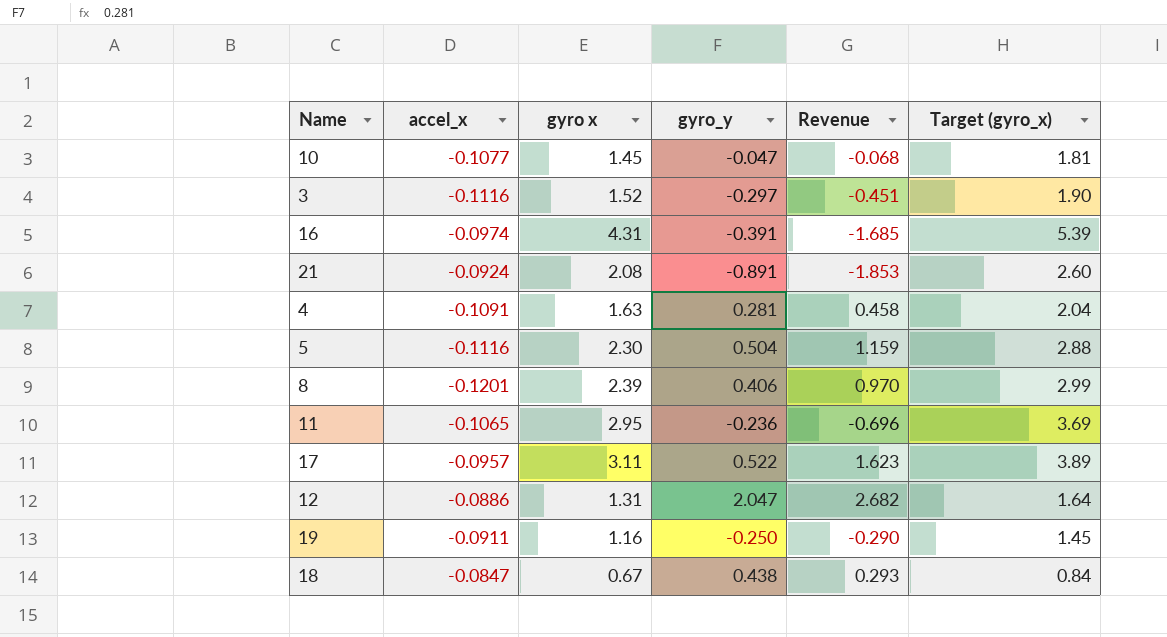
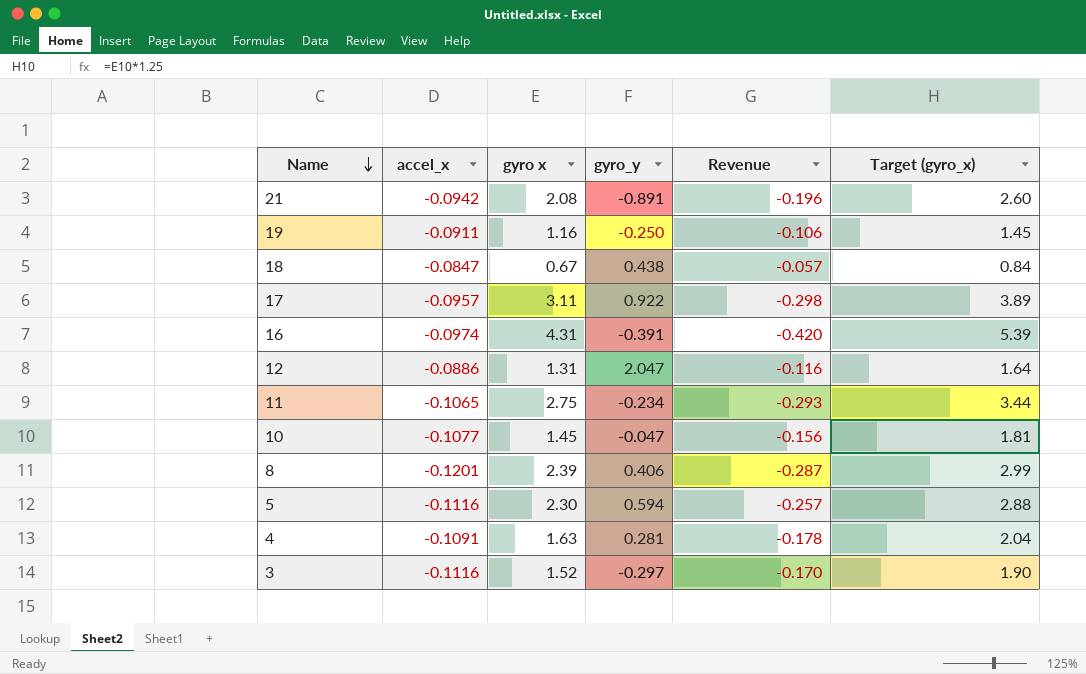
row order: none -> Name descending
column Revenue | formula: [gyro x] * [gyro_y] -> [accel_x] * [gyro x]
21 | accel_x: -0.0924 -> -0.0942
17 | gyro_y: 0.522 -> 0.922
11 | gyro x: 2.95 -> 2.75
11 | gyro_y: -0.236 -> -0.234
11 | Target (gyro_x): 3.69 -> 3.44
5 | gyro_y: 0.504 -> 0.594

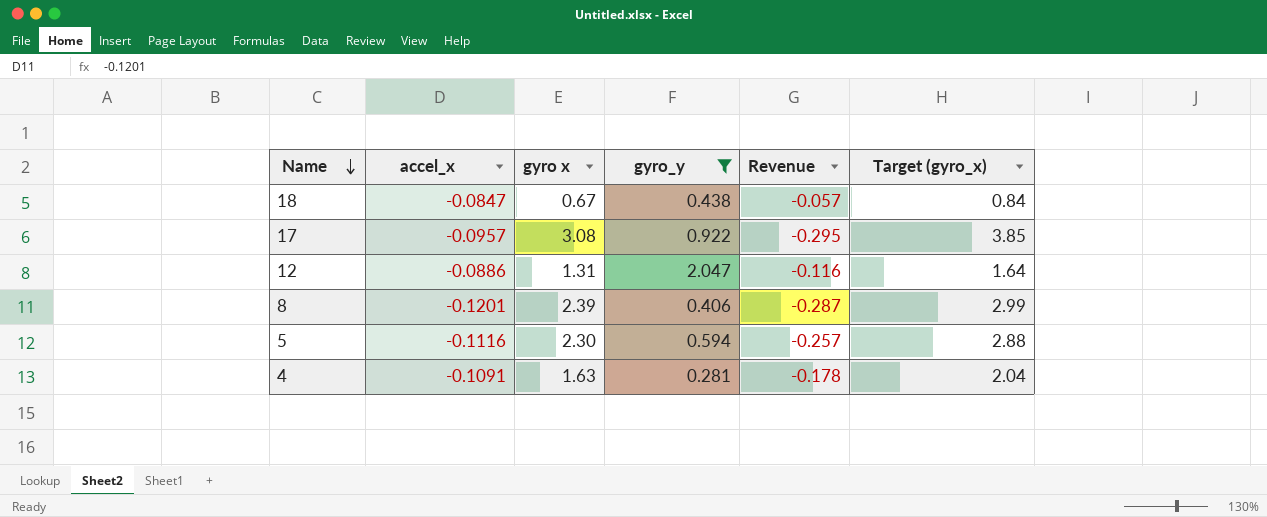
filter: none -> gyro_y >= 0.281
17 | gyro x: 3.11 -> 3.08
17 | Revenue: -0.298 -> -0.295
17 | Target (gyro_x): 3.89 -> 3.85

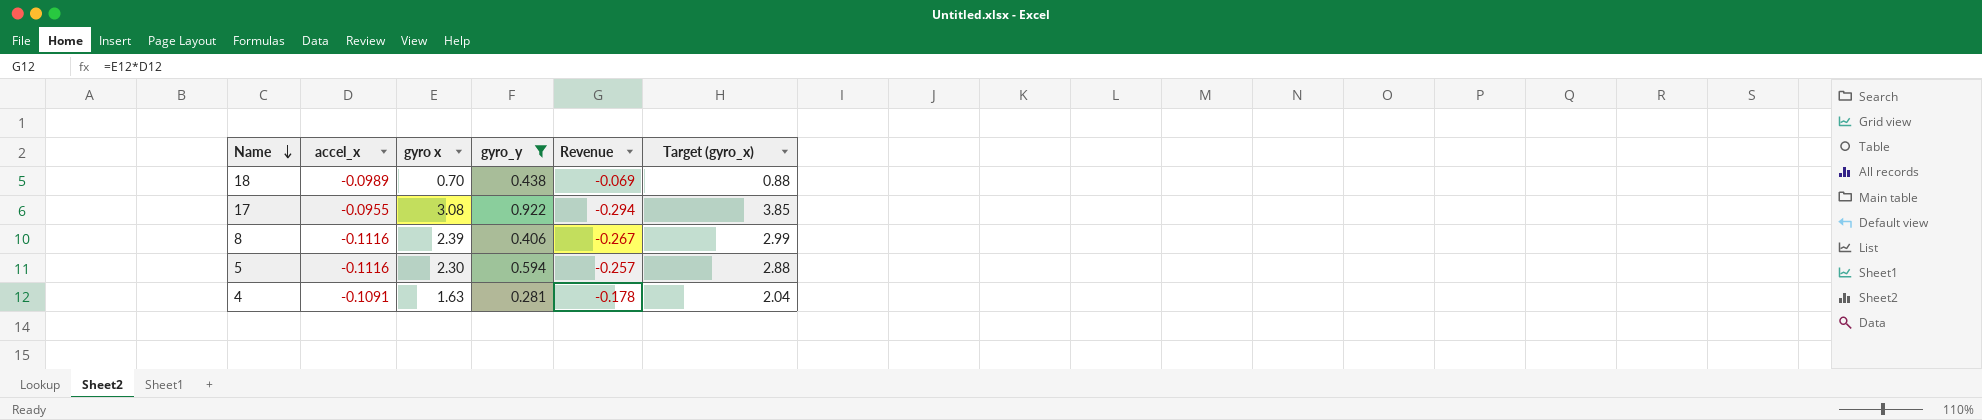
row 12: -0.0886 | 1.31 | 2.047 | -0.116 | 1.64 -> none
18 | accel_x: -0.0847 -> -0.0989
18 | gyro x: 0.67 -> 0.70
18 | Revenue: -0.057 -> -0.069
18 | Target (gyro_x): 0.84 -> 0.88
17 | accel_x: -0.0957 -> -0.0955
17 | Revenue: -0.295 -> -0.294
8 | accel_x: -0.1201 -> -0.1116
8 | Revenue: -0.287 -> -0.267

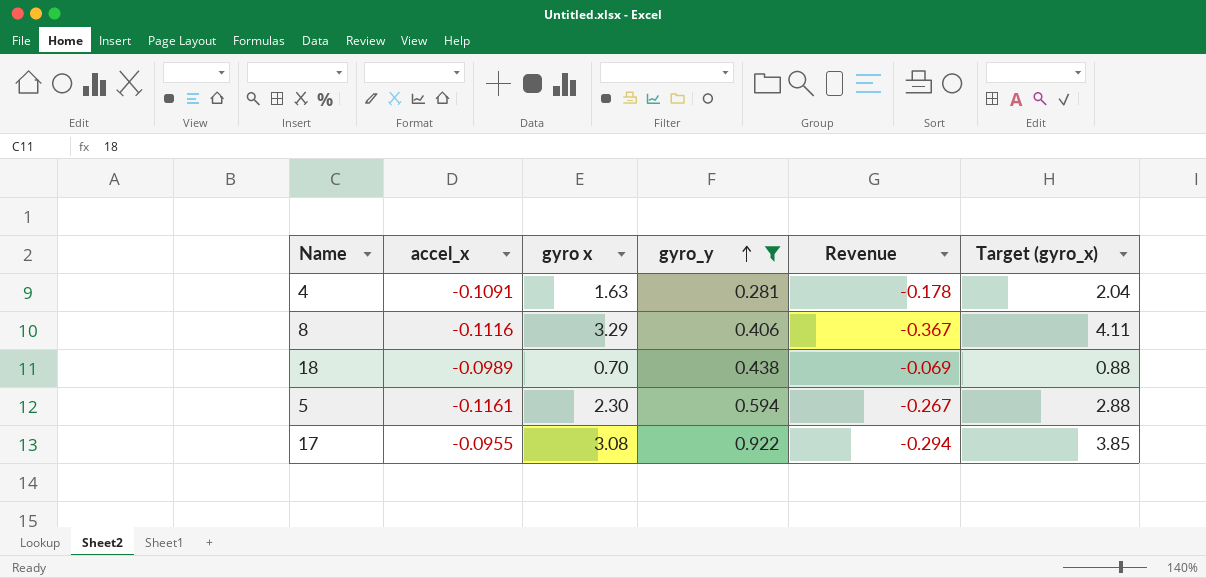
row order: Name descending -> gyro_y ascending
8 | gyro x: 2.39 -> 3.29
8 | Revenue: -0.267 -> -0.367
8 | Target (gyro_x): 2.99 -> 4.11
5 | accel_x: -0.1116 -> -0.1161
5 | Revenue: -0.257 -> -0.267

